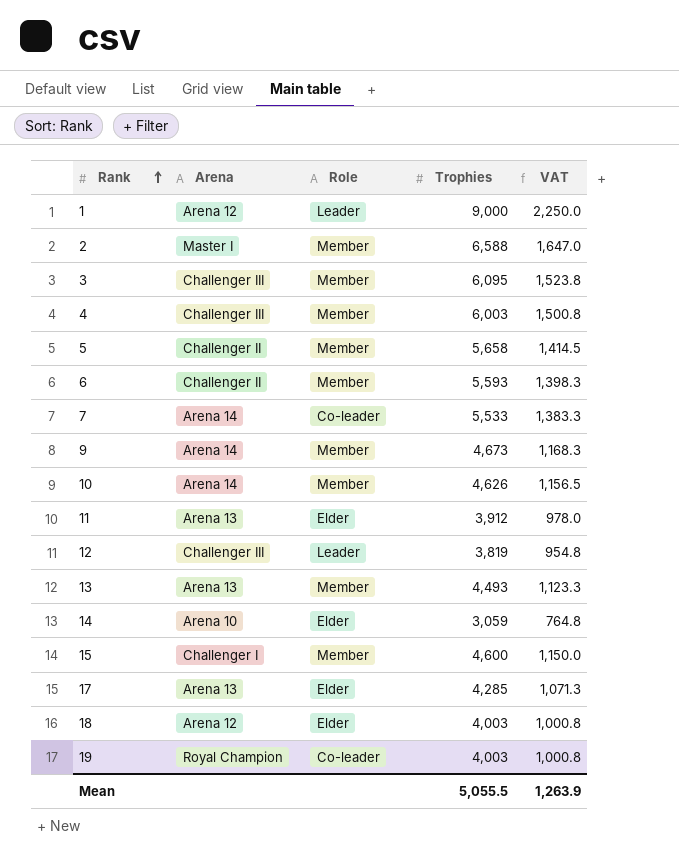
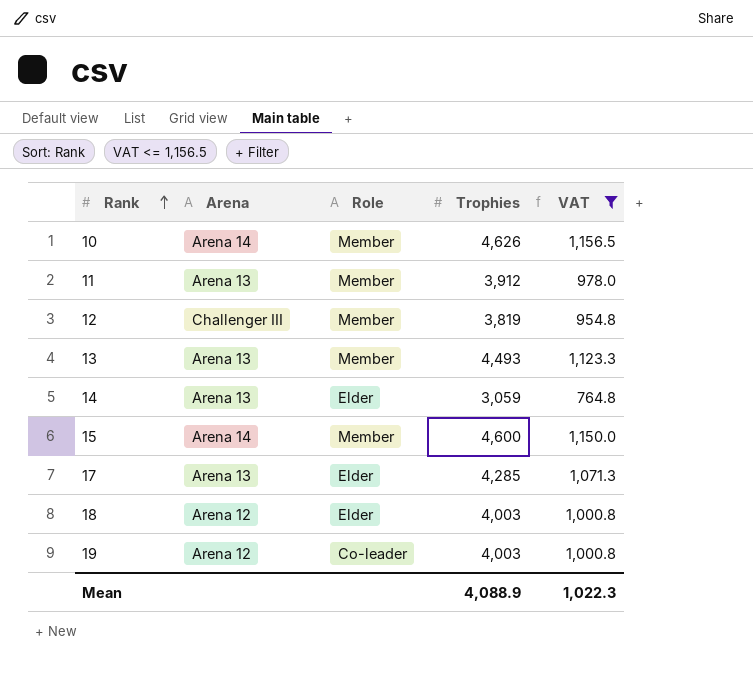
filter: none -> VAT <= 1,156.5
11 | Role: Elder -> Member
12 | Role: Leader -> Member
14 | Arena: Arena 10 -> Arena 13
15 | Arena: Challenger I -> Arena 14
19 | Arena: Royal Champion -> Arena 12
Mean | Trophies: 5,055.5 -> 4,088.9
Mean | VAT: 1,263.9 -> 1,022.3

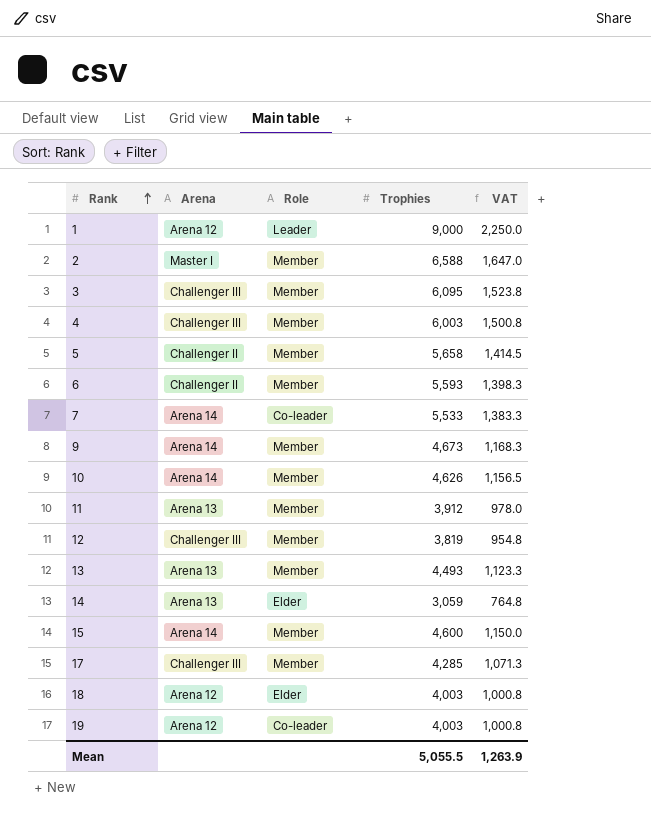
filter: VAT <= 1,156.5 -> none
17 | Arena: Arena 13 -> Challenger III
17 | Role: Elder -> Member
Mean | Trophies: 4,088.9 -> 5,055.5
Mean | VAT: 1,022.3 -> 1,263.9

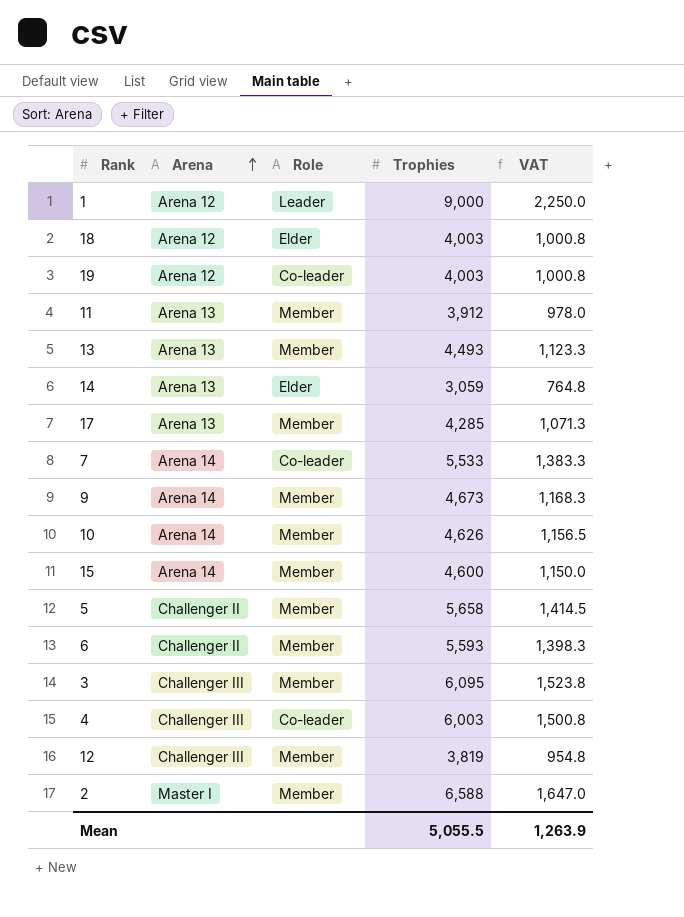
row order: Rank ascending -> Arena ascending
17 | Arena: Challenger III -> Arena 13
4 | Role: Member -> Co-leader

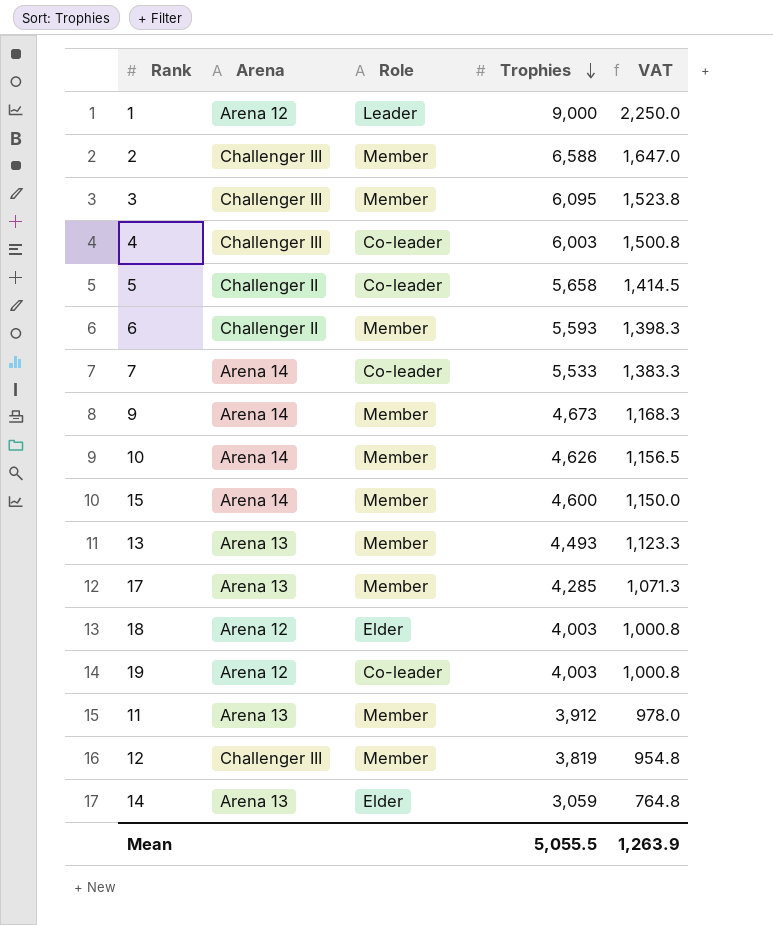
row order: Arena ascending -> Trophies descending
2 | Arena: Master I -> Challenger III
5 | Role: Member -> Co-leader

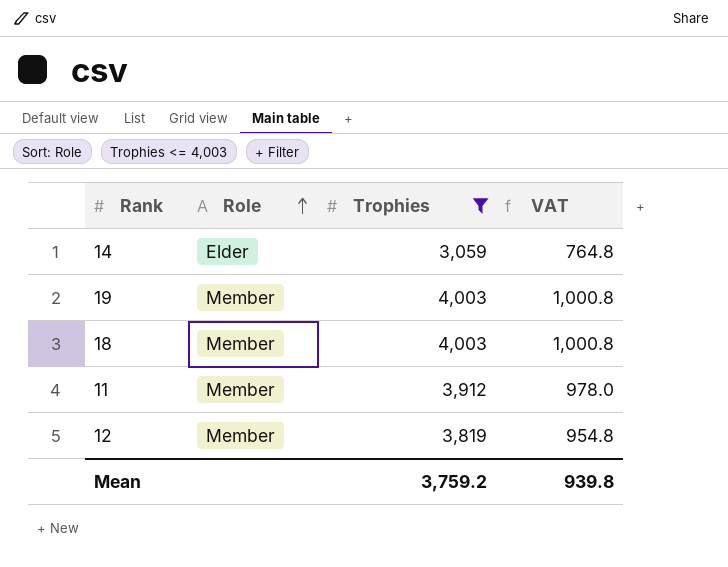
filter: none -> Trophies <= 4,003
row order: Trophies descending -> Role ascending
column Arena | position: 2 -> none
19 | Role: Co-leader -> Member
18 | Role: Elder -> Member
Mean | Trophies: 5,055.5 -> 3,759.2
Mean | VAT: 1,263.9 -> 939.8

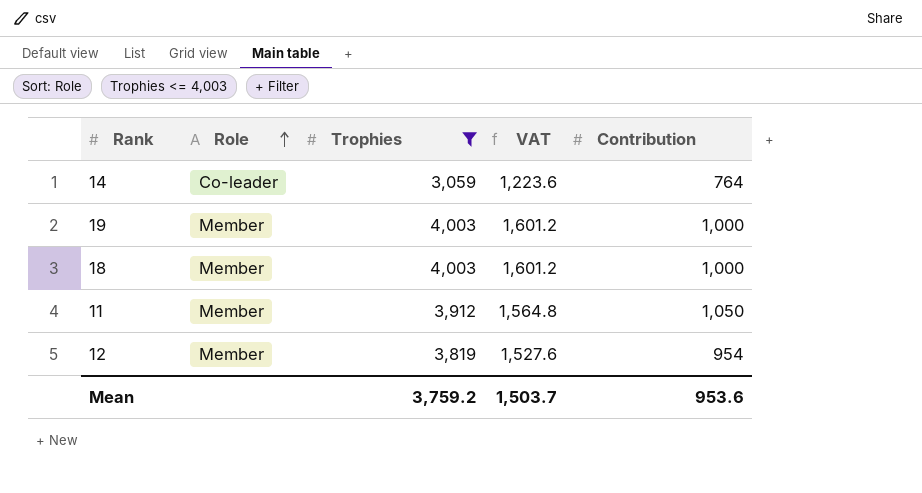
column VAT | formula: [Trophies] * 0.25 -> [Trophies] * 0.4
column Contribution | position: none -> 5
14 | Role: Elder -> Co-leader
Mean | VAT: 939.8 -> 1,503.7

